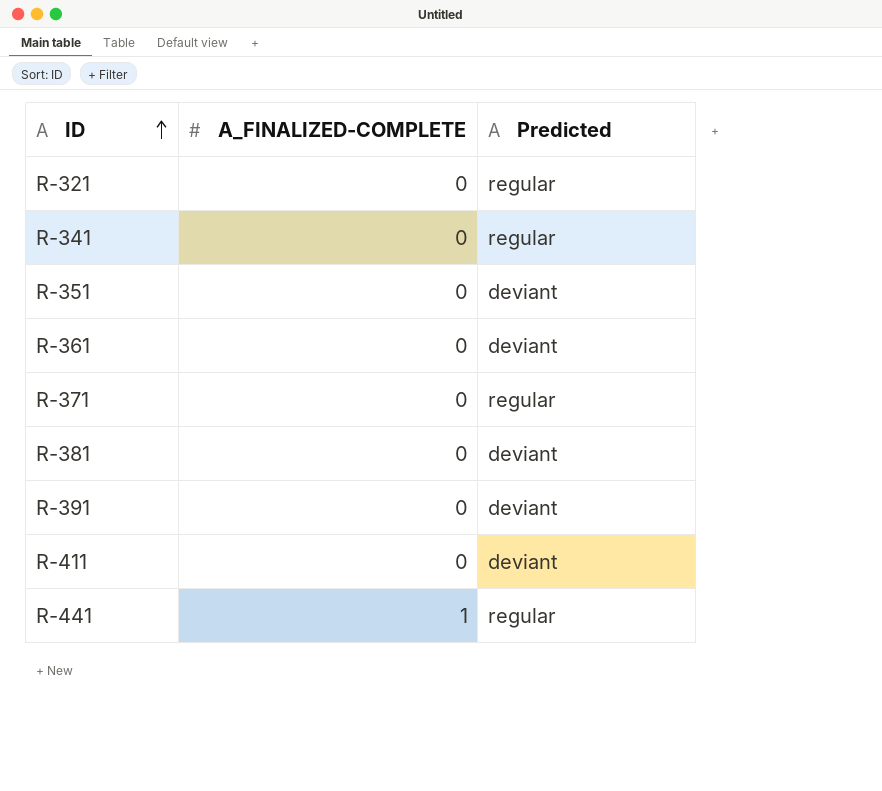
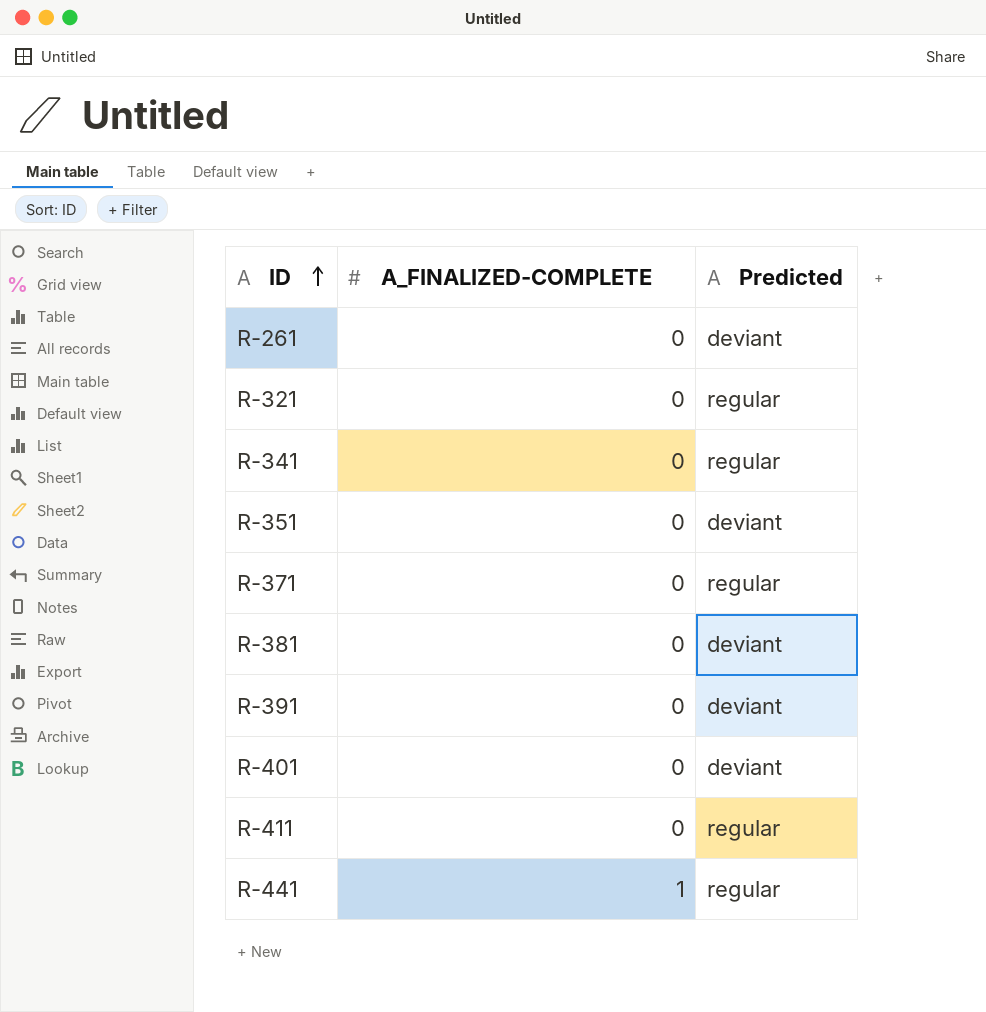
row R-361: 0 | deviant -> none
row R-261: none -> 0 | deviant
row R-401: none -> 0 | deviant
R-411 | Predicted: deviant -> regular

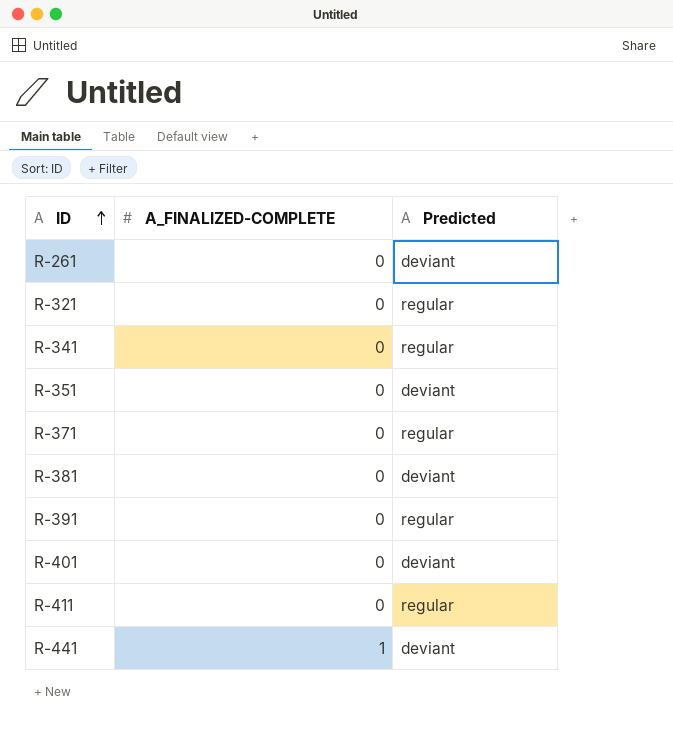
R-391 | Predicted: deviant -> regular
R-441 | Predicted: regular -> deviant

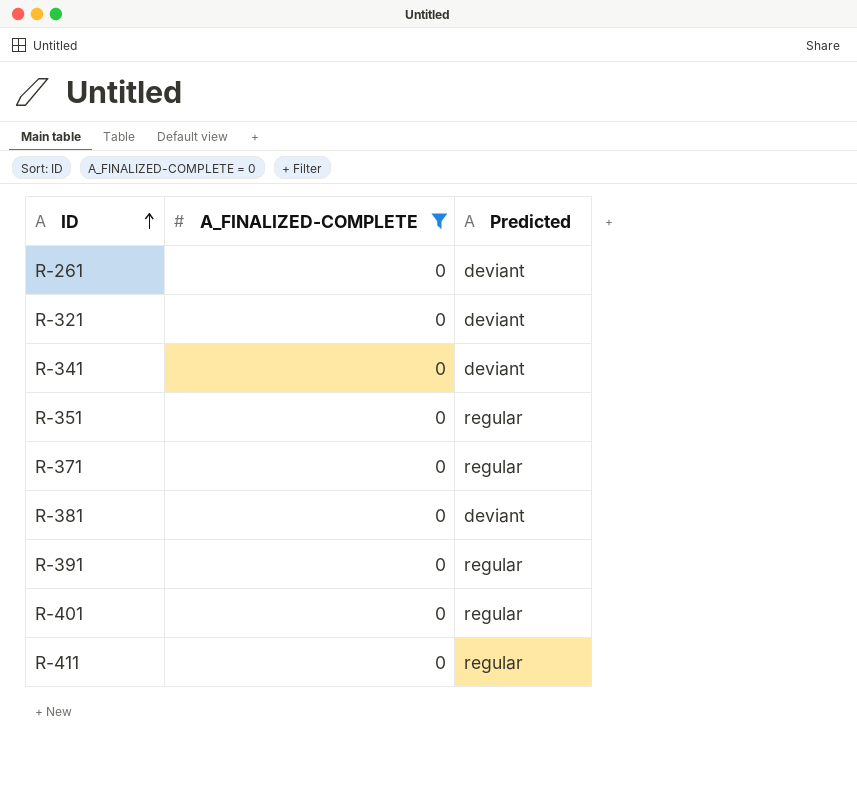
filter: none -> A_FINALIZED-COMPLETE = 0
R-321 | Predicted: regular -> deviant
R-341 | Predicted: regular -> deviant
R-351 | Predicted: deviant -> regular
R-401 | Predicted: deviant -> regular

